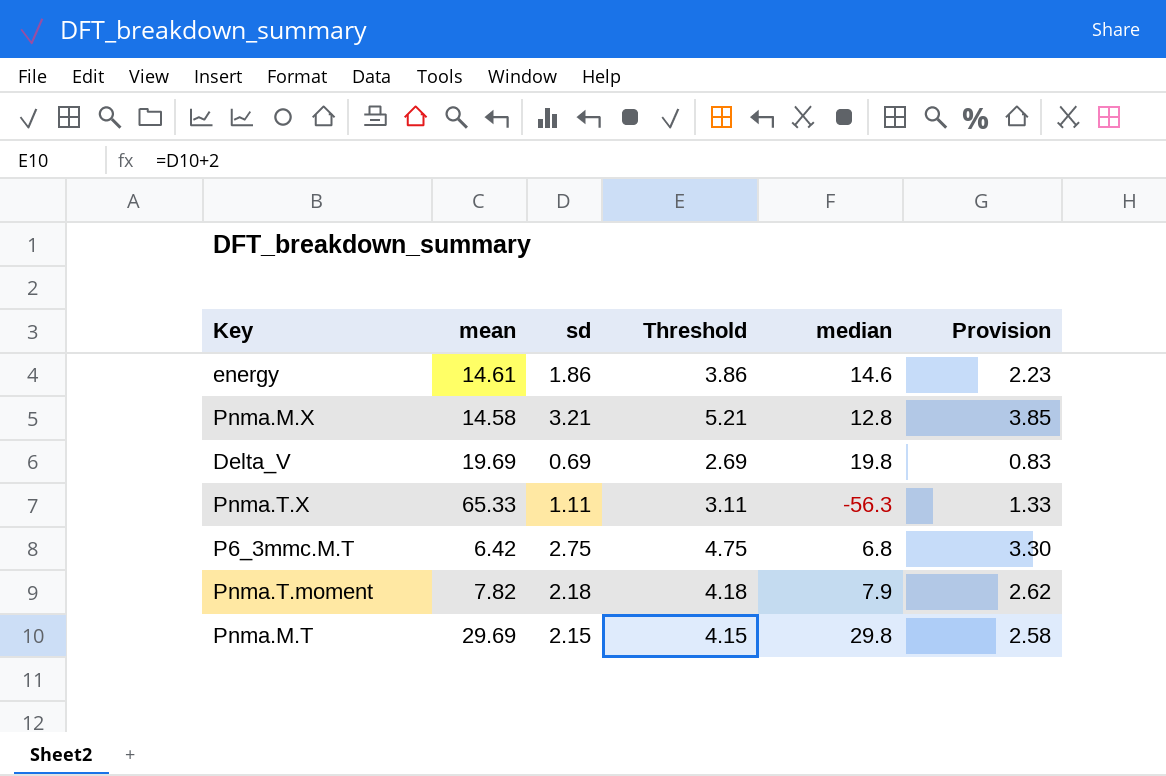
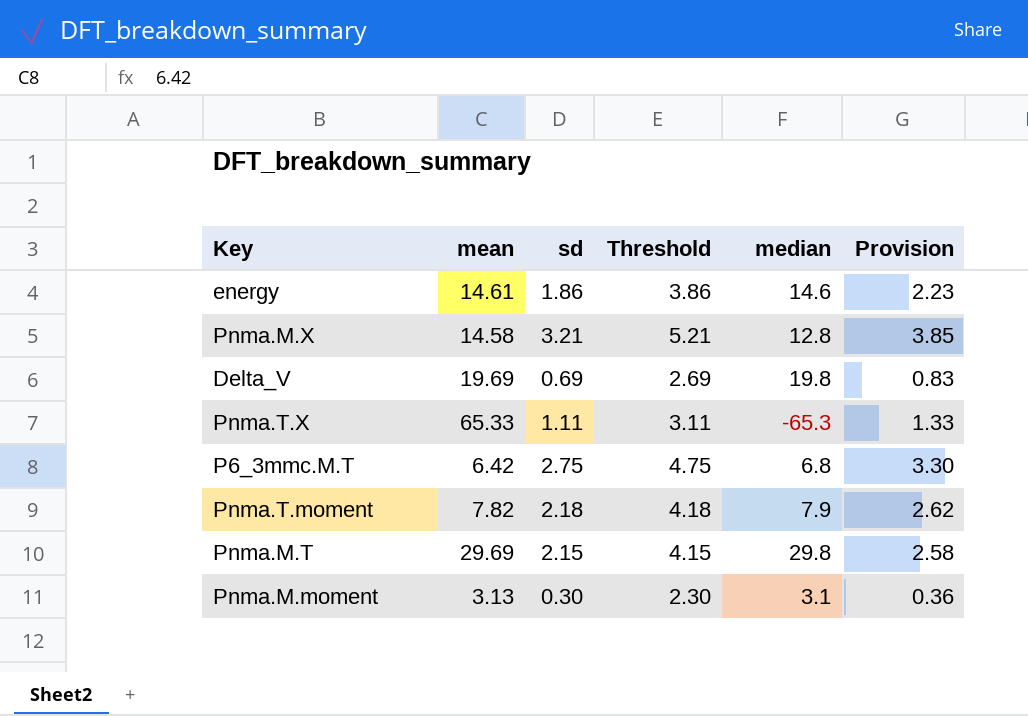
Pnma.T.X | median: -56.3 -> -65.3
row Pnma.M.moment: none -> 3.13 | 0.30 | 2.30 | 3.1 | 0.36

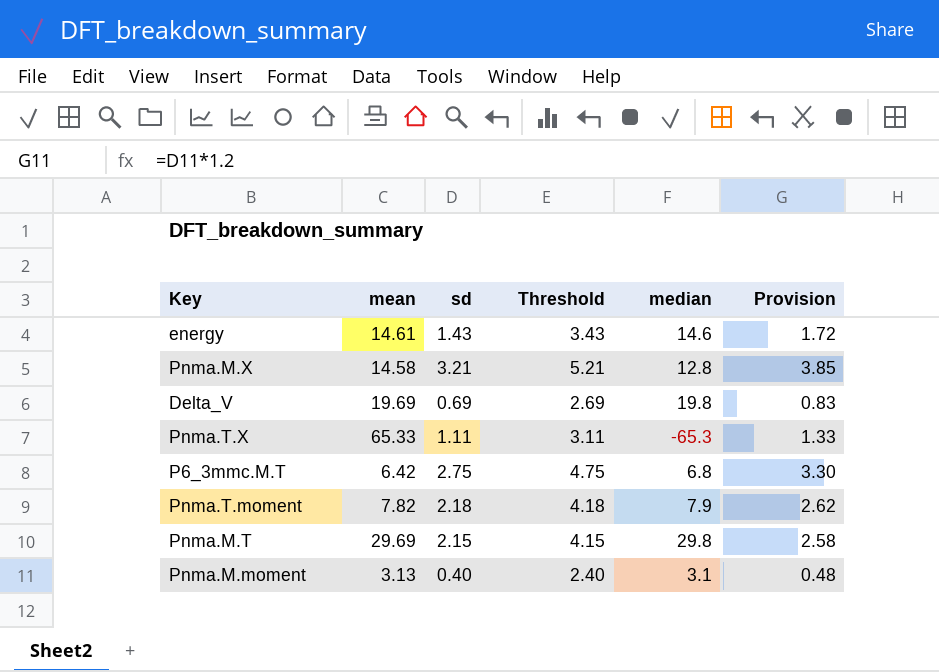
energy | sd: 1.86 -> 1.43
energy | Threshold: 3.86 -> 3.43
energy | Provision: 2.23 -> 1.72
Pnma.M.moment | sd: 0.30 -> 0.40
Pnma.M.moment | Threshold: 2.30 -> 2.40
Pnma.M.moment | Provision: 0.36 -> 0.48

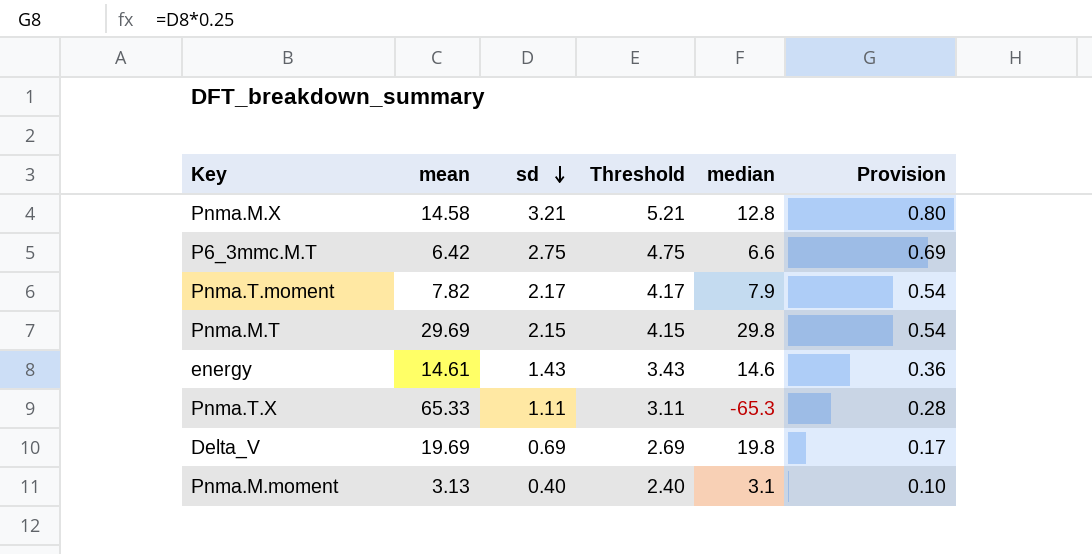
row order: none -> sd descending
column Provision | formula: [sd] * 1.2 -> [sd] * 0.25
P6_3mmc.M.T | median: 6.8 -> 6.6
Pnma.T.moment | sd: 2.18 -> 2.17
Pnma.T.moment | Threshold: 4.18 -> 4.17

